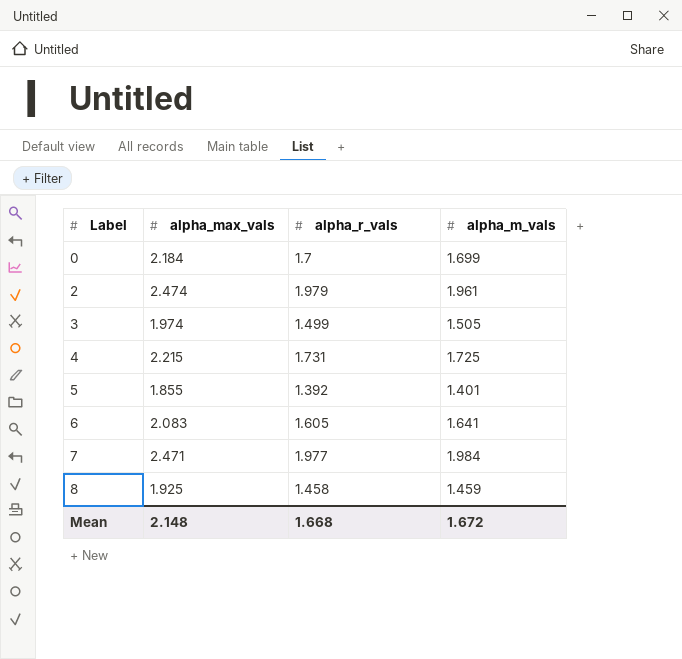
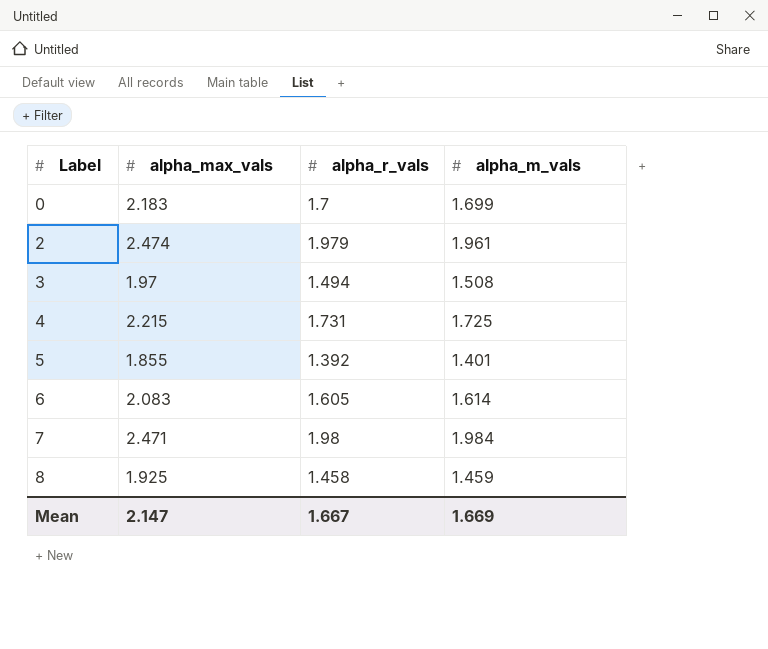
0 | alpha_max_vals: 2.184 -> 2.183
3 | alpha_max_vals: 1.974 -> 1.97
3 | alpha_r_vals: 1.499 -> 1.494
3 | alpha_m_vals: 1.505 -> 1.508
6 | alpha_m_vals: 1.641 -> 1.614
7 | alpha_r_vals: 1.977 -> 1.98
Mean | alpha_max_vals: 2.148 -> 2.147
Mean | alpha_r_vals: 1.668 -> 1.667
Mean | alpha_m_vals: 1.672 -> 1.669

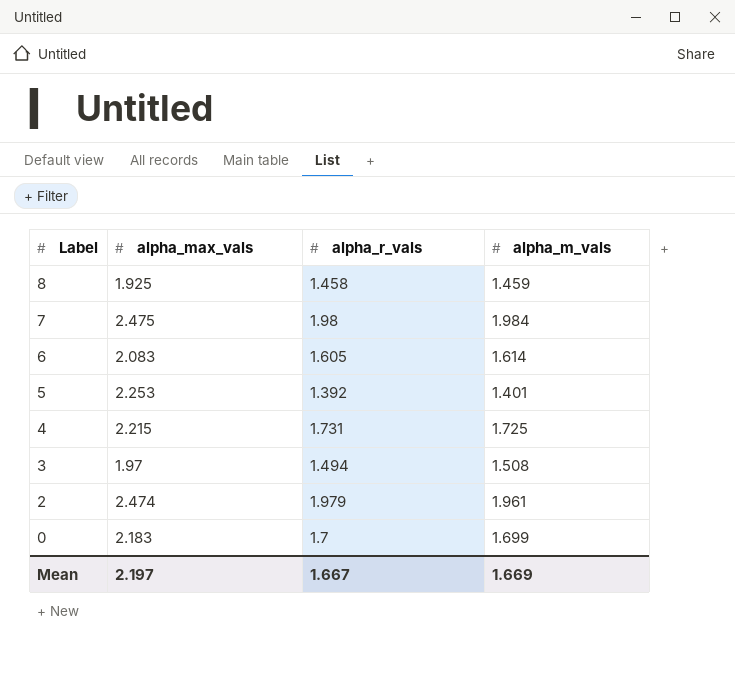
row order: Label ascending -> Label descending
7 | alpha_max_vals: 2.471 -> 2.475
5 | alpha_max_vals: 1.855 -> 2.253
Mean | alpha_max_vals: 2.147 -> 2.197

